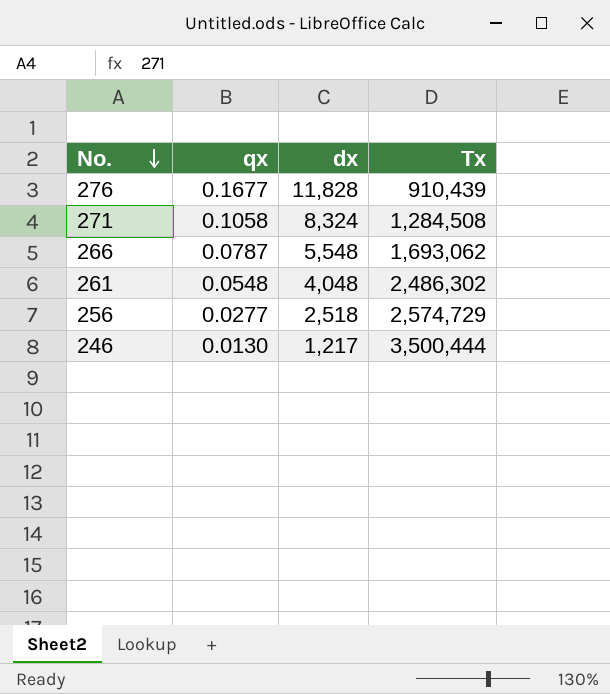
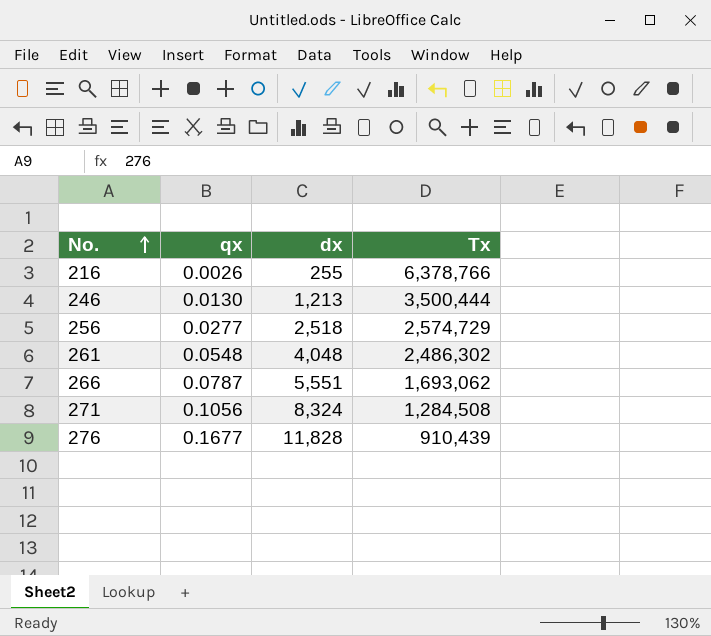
row order: No. descending -> No. ascending
row 216: none -> 0.0026 | 255 | 6,378,766
246 | dx: 1,217 -> 1,213
266 | dx: 5,548 -> 5,551
271 | qx: 0.1058 -> 0.1056

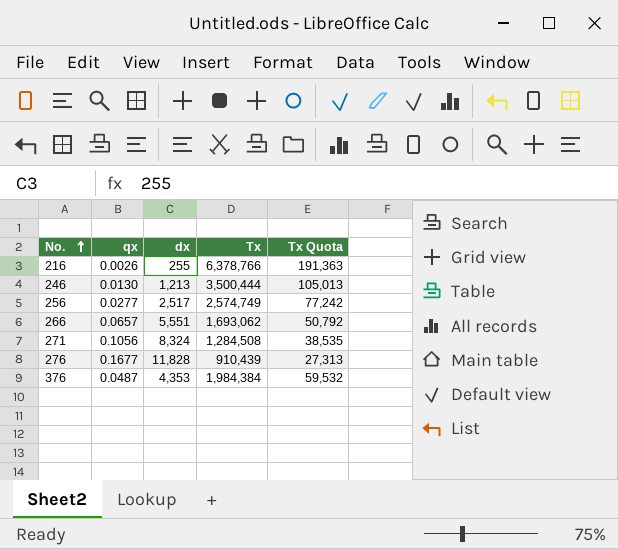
column Tx Quota | formula: none -> [Tx] * 0.03
row 261: 0.0548 | 4,048 | 2,486,302 -> none
256 | dx: 2,518 -> 2,517
256 | Tx: 2,574,729 -> 2,574,749
266 | qx: 0.0787 -> 0.0657
row 376: none -> 0.0487 | 4,353 | 1,984,384 | 59,532

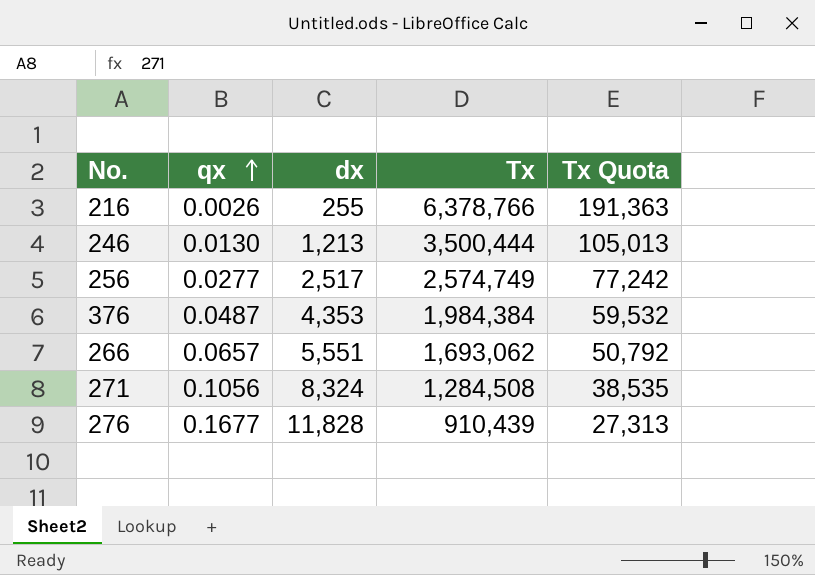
row order: No. ascending -> qx ascending

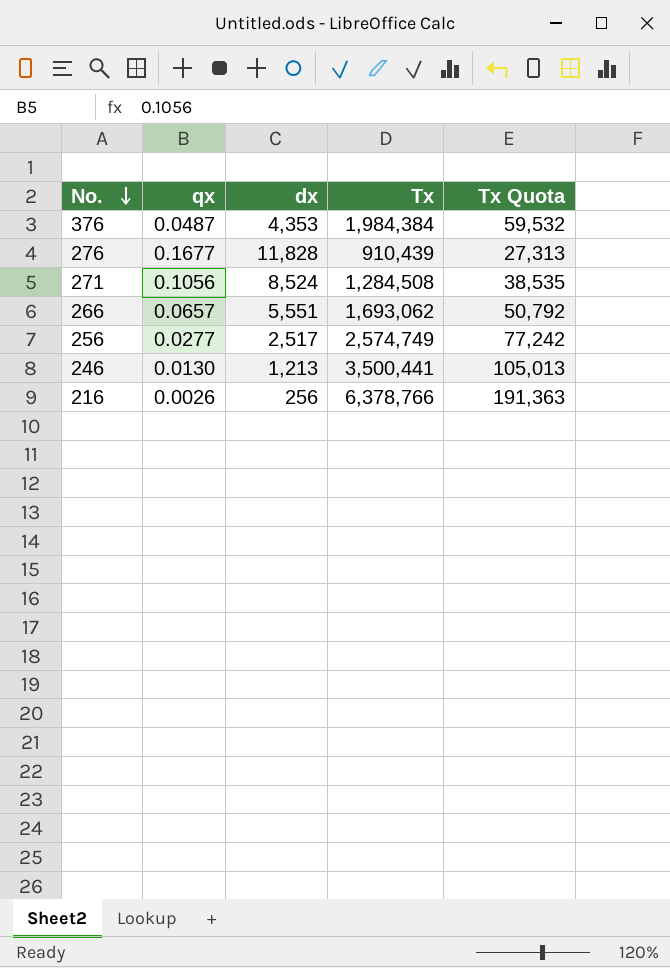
row order: qx ascending -> No. descending
271 | dx: 8,324 -> 8,524
246 | Tx: 3,500,444 -> 3,500,441
216 | dx: 255 -> 256

